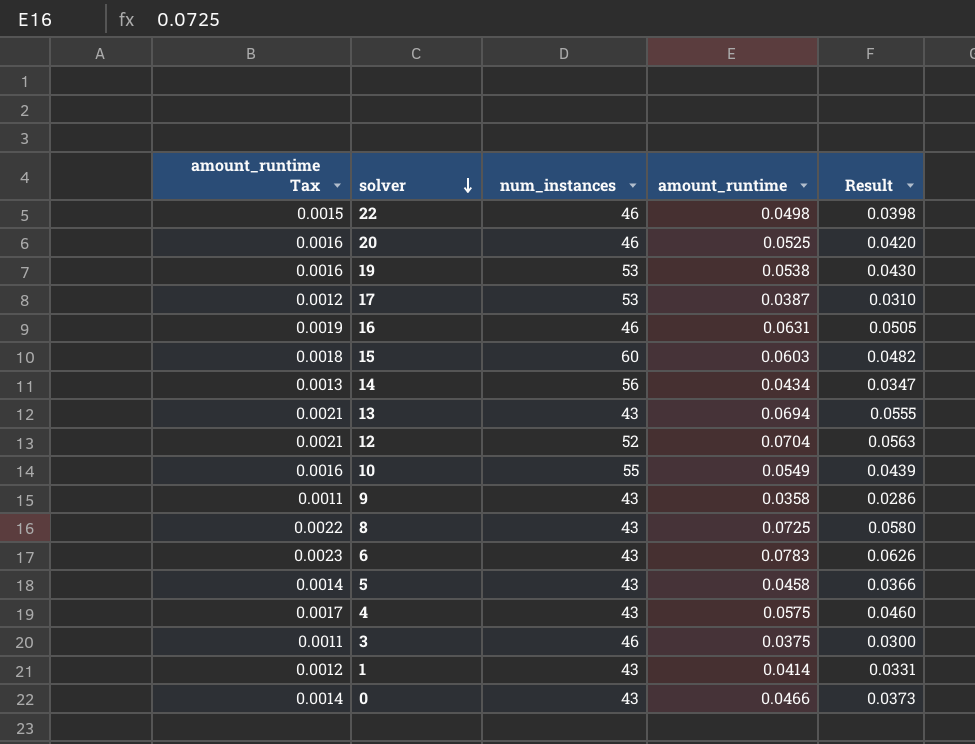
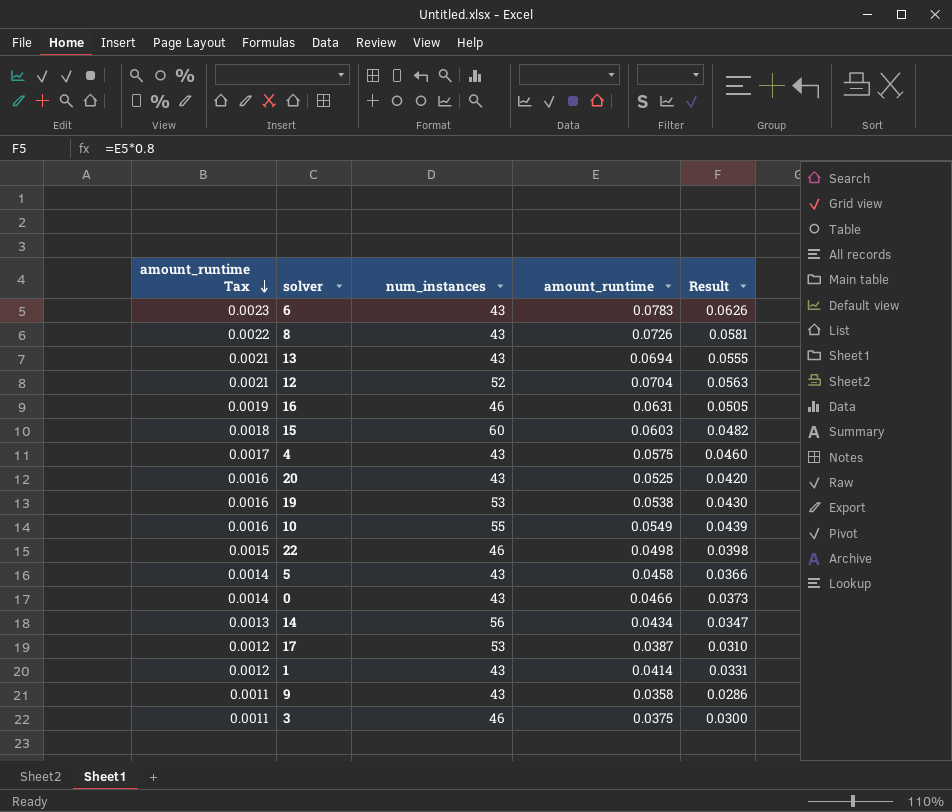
row order: solver descending -> amount_runtime Tax descending
8 | amount_runtime: 0.0725 -> 0.0726
8 | Result: 0.0580 -> 0.0581
20 | num_instances: 46 -> 43

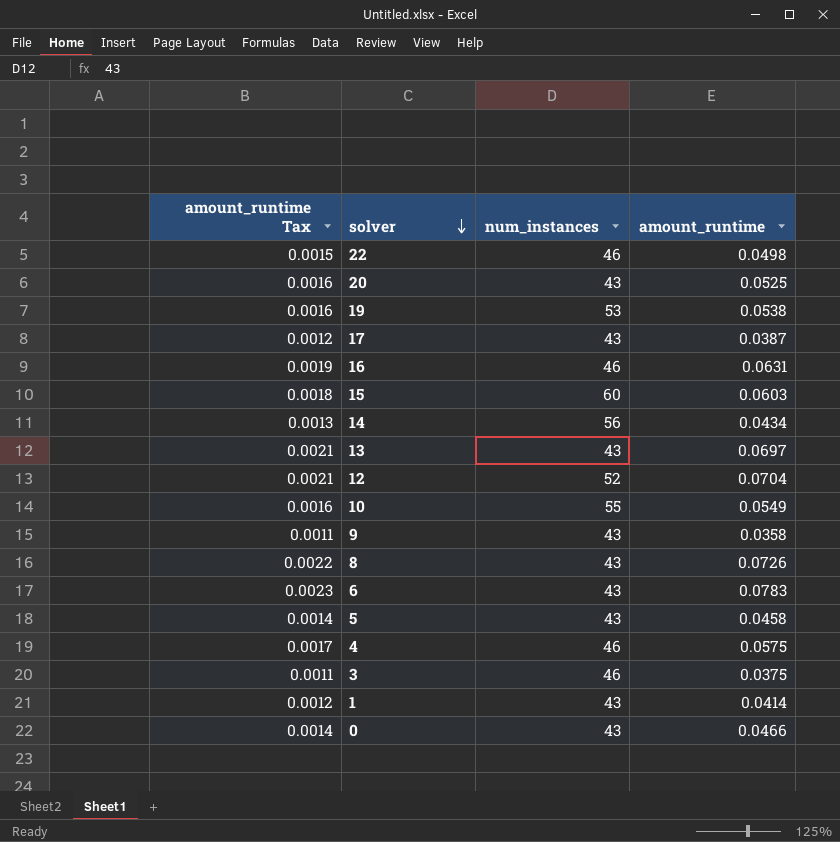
row order: amount_runtime Tax descending -> solver descending
column Result | formula: [amount_runtime] * 0.8 -> none
17 | num_instances: 53 -> 43
13 | amount_runtime: 0.0694 -> 0.0697
4 | num_instances: 43 -> 46

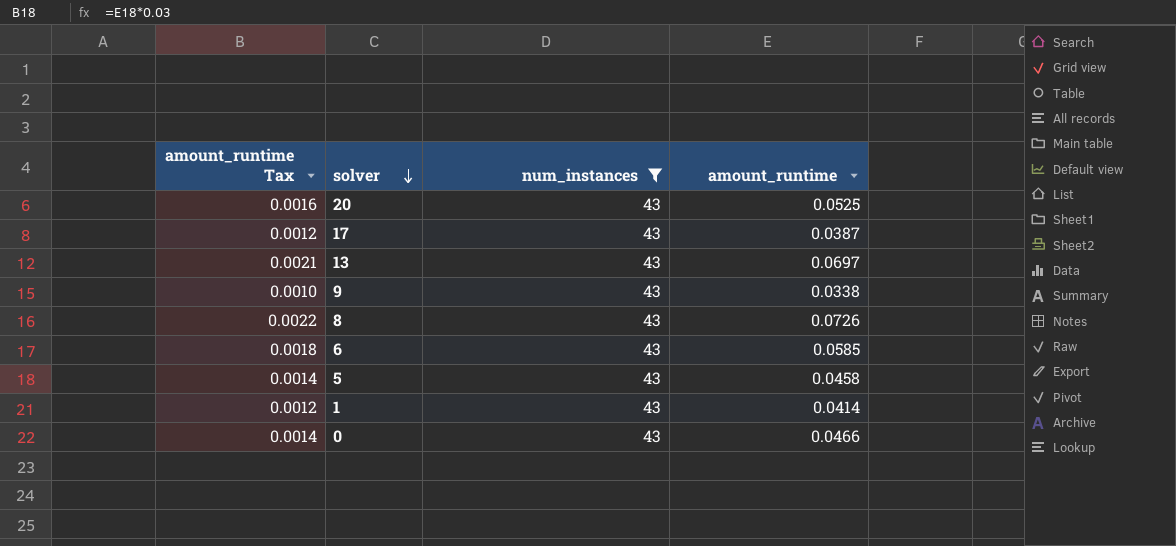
filter: none -> num_instances = 43
9 | amount_runtime Tax: 0.0011 -> 0.0010
9 | amount_runtime: 0.0358 -> 0.0338
6 | amount_runtime Tax: 0.0023 -> 0.0018
6 | amount_runtime: 0.0783 -> 0.0585

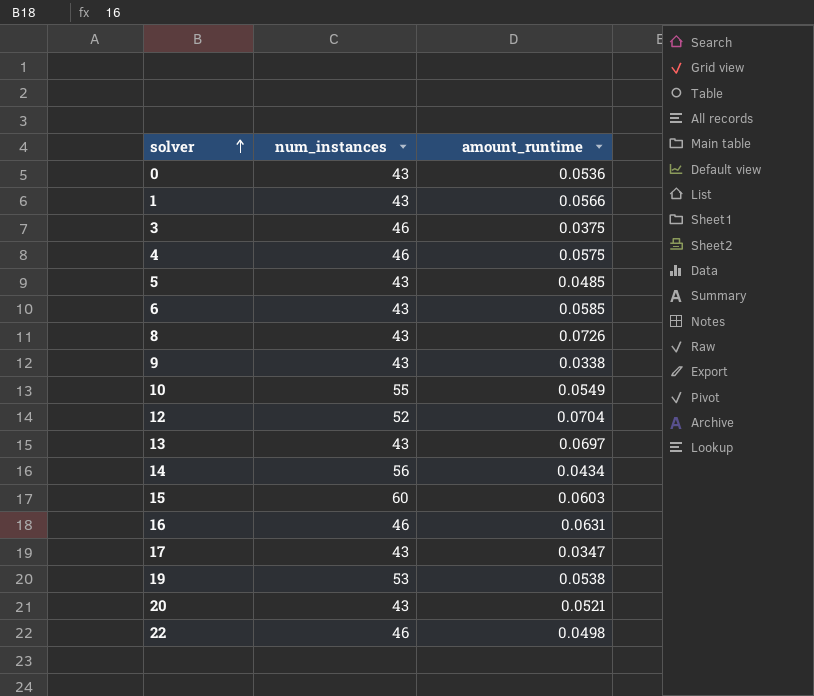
filter: num_instances = 43 -> none
row order: solver descending -> solver ascending
column amount_runtime Tax | formula: [amount_runtime] * 0.03 -> none
0 | amount_runtime: 0.0466 -> 0.0536
1 | amount_runtime: 0.0414 -> 0.0566
5 | amount_runtime: 0.0458 -> 0.0485
17 | amount_runtime: 0.0387 -> 0.0347
20 | amount_runtime: 0.0525 -> 0.0521

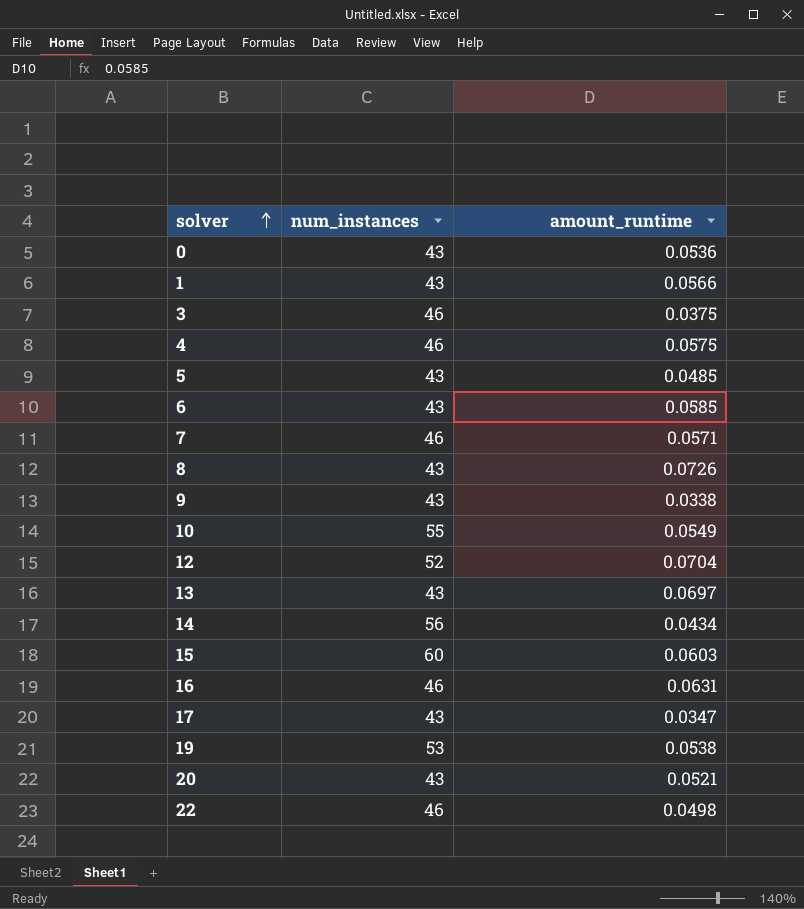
row 7: none -> 46 | 0.0571

